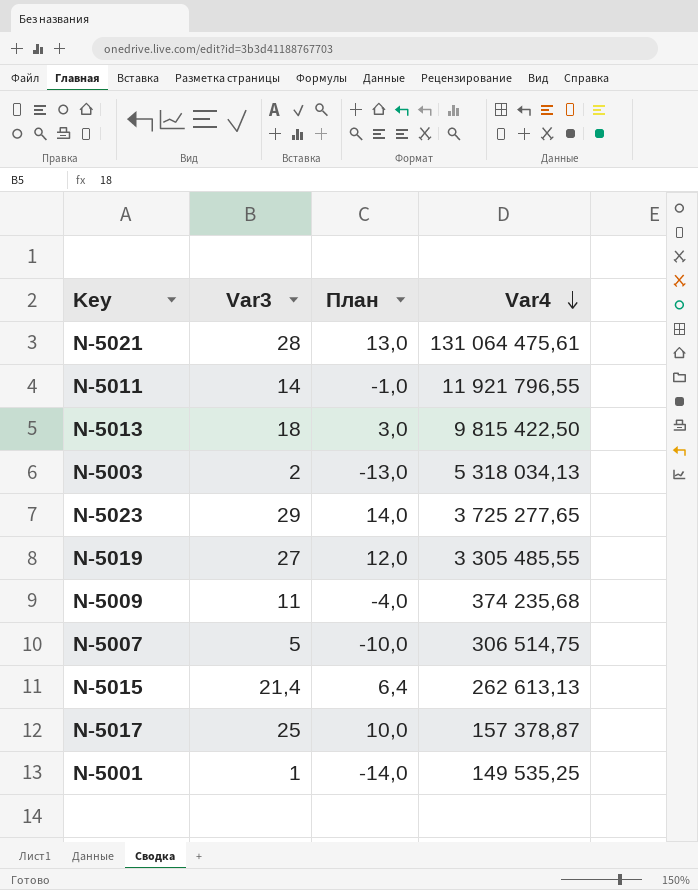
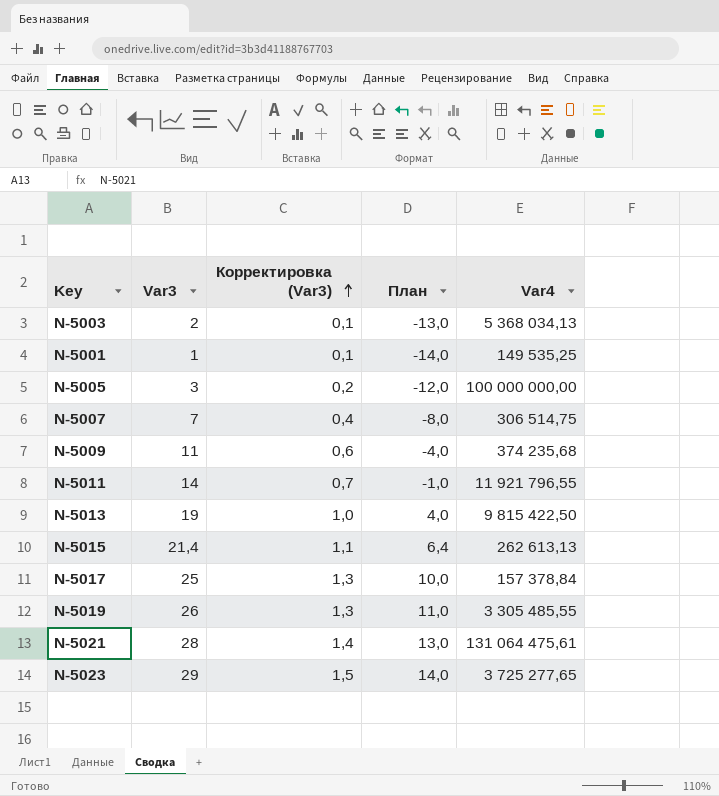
row order: Var4 descending -> Корректировка (Var3) ascending
column Корректировка (Var3) | formula: none -> [Var3] * 0,05
N-5003 | Var4: 5 318 034,13 -> 5 368 034,13
row N-5005: none -> 3 | 0,2 | -12,0 | 100 000 000,00
N-5007 | Var3: 5 -> 7
N-5007 | План: -10,0 -> -8,0
N-5013 | Var3: 18 -> 19
N-5013 | План: 3,0 -> 4,0
N-5017 | Var4: 157 378,87 -> 157 378,84
N-5019 | Var3: 27 -> 26
N-5019 | План: 12,0 -> 11,0

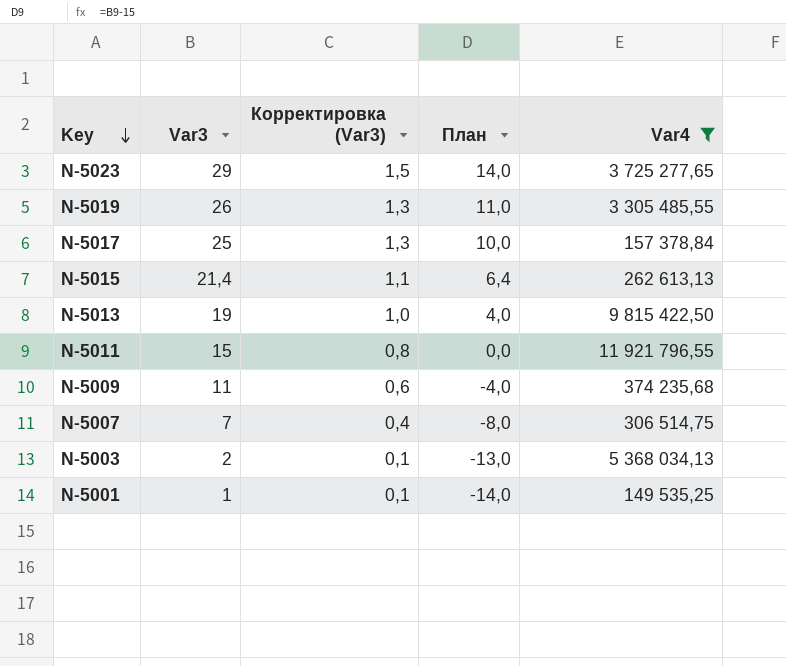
filter: none -> Var4 <= 11 921 796,55
row order: Корректировка (Var3) ascending -> Key descending
N-5011 | Var3: 14 -> 15
N-5011 | Корректировка (Var3): 0,7 -> 0,8
N-5011 | План: -1,0 -> 0,0

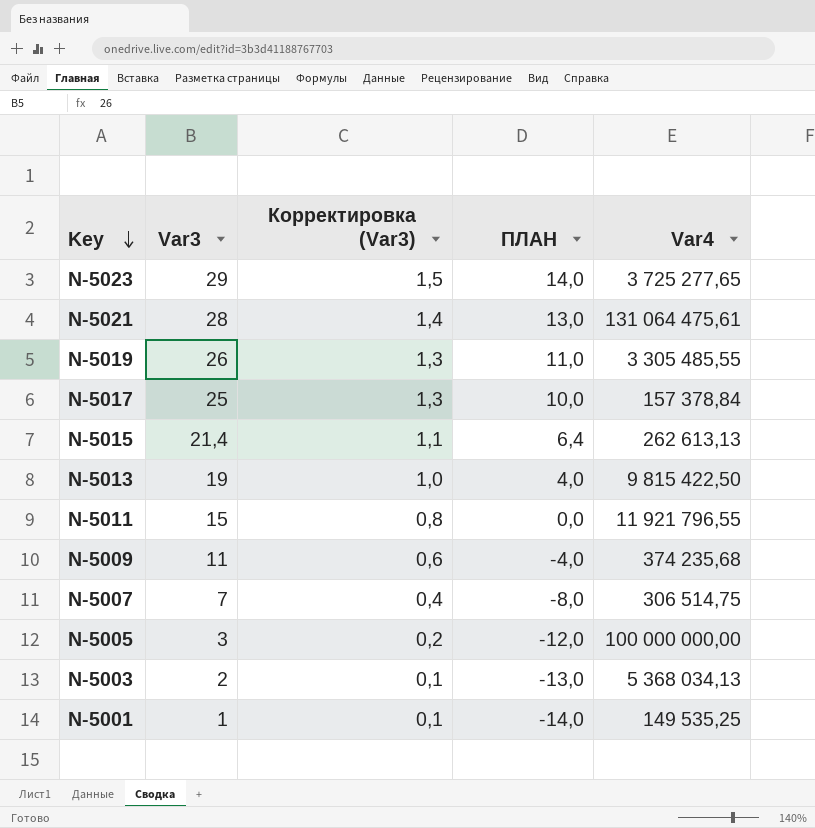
filter: Var4 <= 11 921 796,55 -> none
column name: План -> ПЛАН

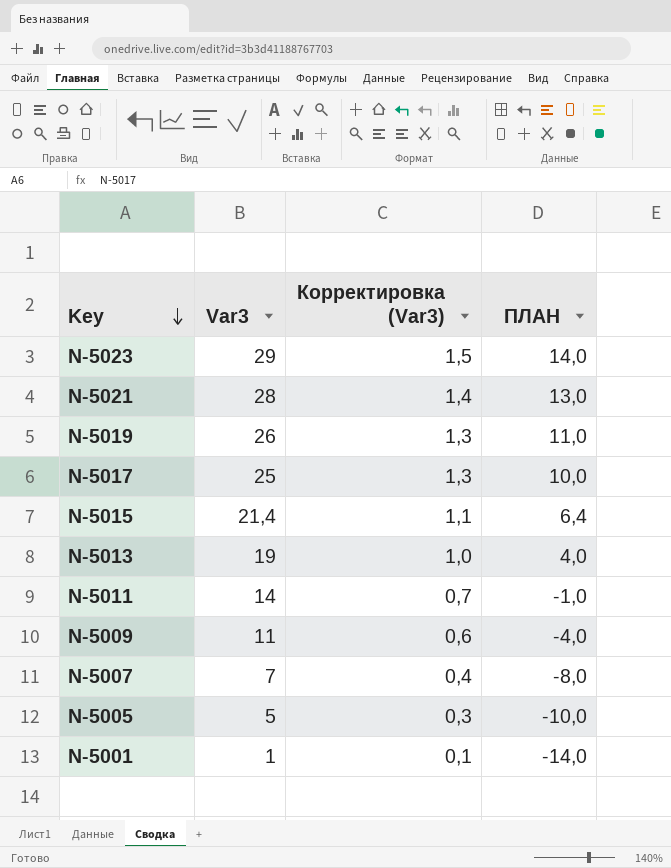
column Var4 | position: 5 -> none
row N-5003: 2 | 0,1 | -13,0 | 5 368 034,13 -> none
N-5011 | Var3: 15 -> 14
N-5011 | Корректировка (Var3): 0,8 -> 0,7
N-5011 | ПЛАН: 0,0 -> -1,0
N-5005 | Var3: 3 -> 5
N-5005 | Корректировка (Var3): 0,2 -> 0,3
N-5005 | ПЛАН: -12,0 -> -10,0

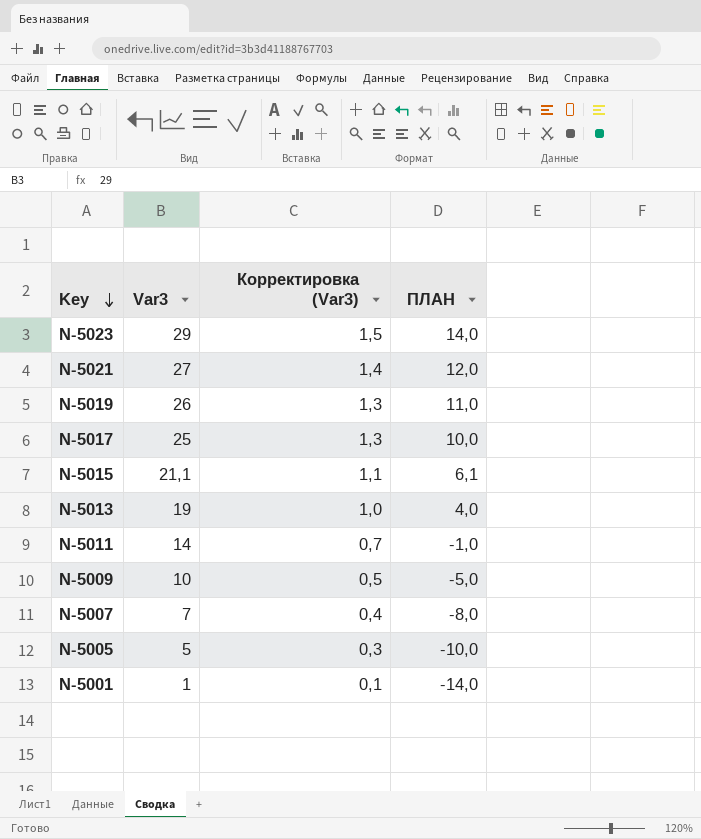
N-5021 | Var3: 28 -> 27
N-5021 | ПЛАН: 13,0 -> 12,0
N-5015 | Var3: 21,4 -> 21,1
N-5015 | ПЛАН: 6,4 -> 6,1
N-5009 | Var3: 11 -> 10
N-5009 | Корректировка (Var3): 0,6 -> 0,5
N-5009 | ПЛАН: -4,0 -> -5,0

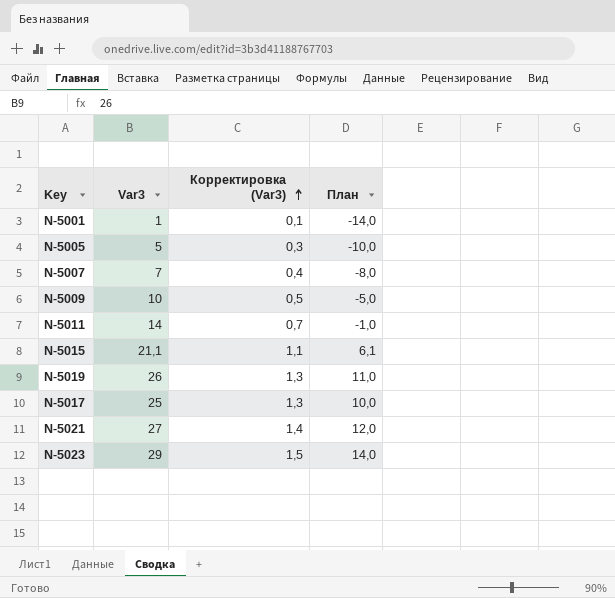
row order: Key descending -> Корректировка (Var3) ascending
column name: ПЛАН -> План
row N-5013: 19 | 1,0 | 4,0 -> none

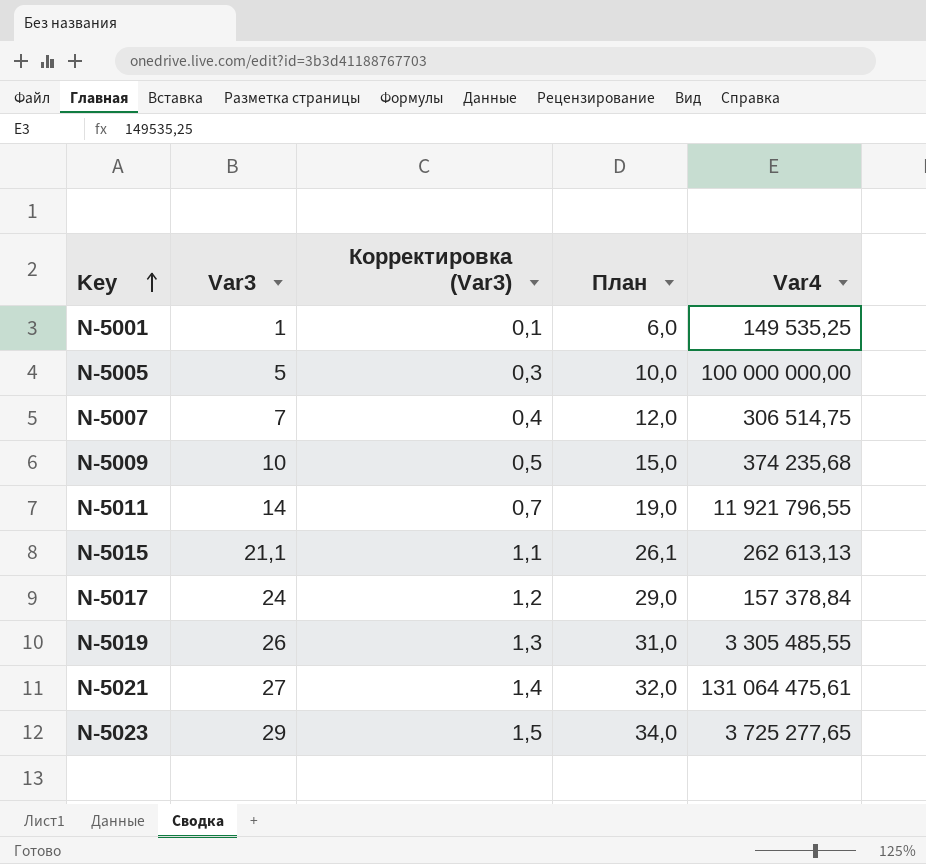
row order: Корректировка (Var3) ascending -> Key ascending
column План | formula: [Var3] - 15 -> [Var3] + 5
column Var4 | position: none -> 5
N-5017 | Var3: 25 -> 24
N-5017 | Корректировка (Var3): 1,3 -> 1,2

